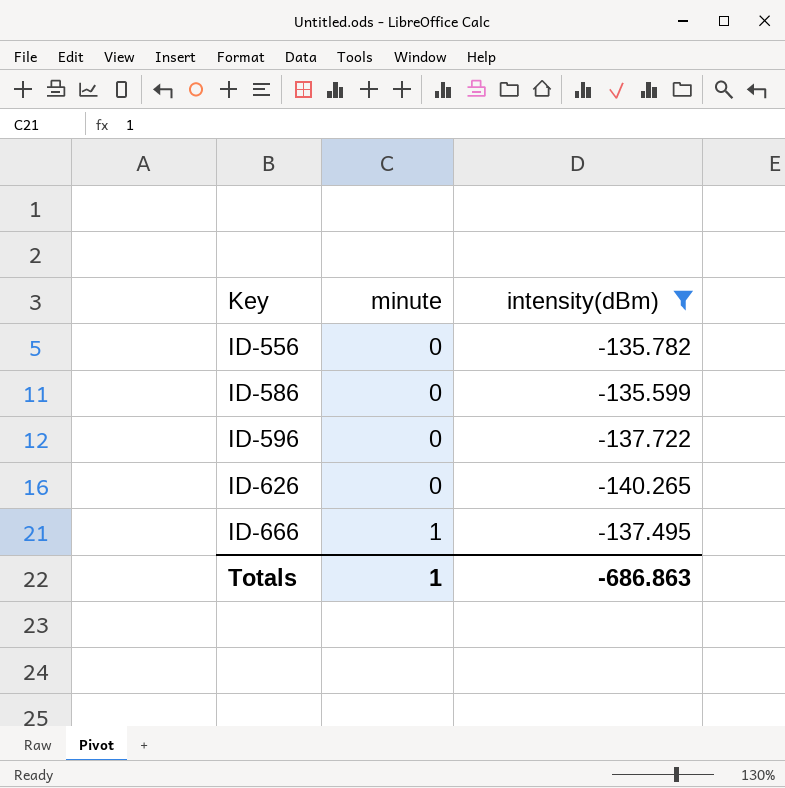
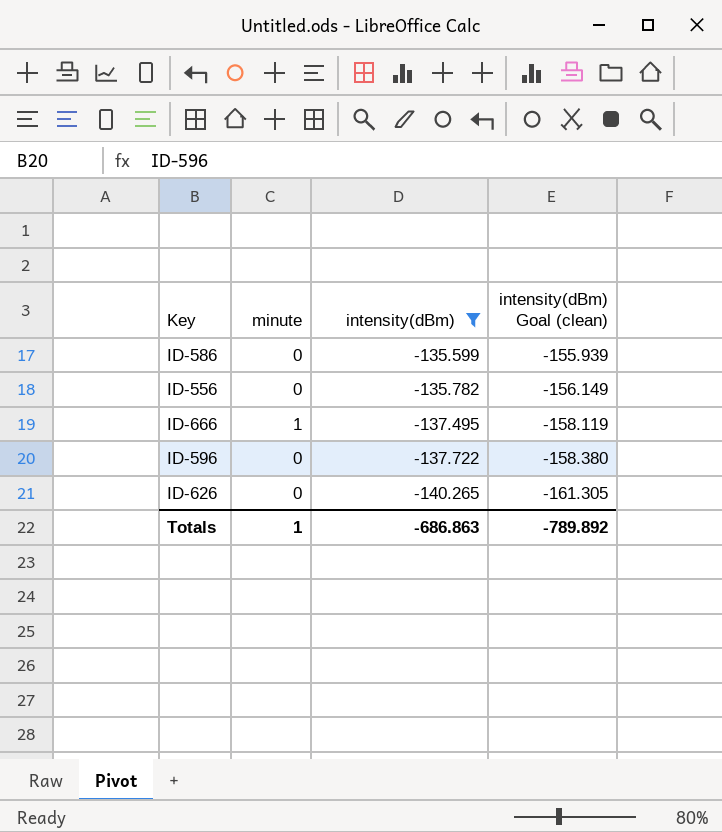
row order: Key ascending -> intensity(dBm) descending
column intensity(dBm) Goal (clean) | formula: none -> [intensity(dBm)] * 1.15

